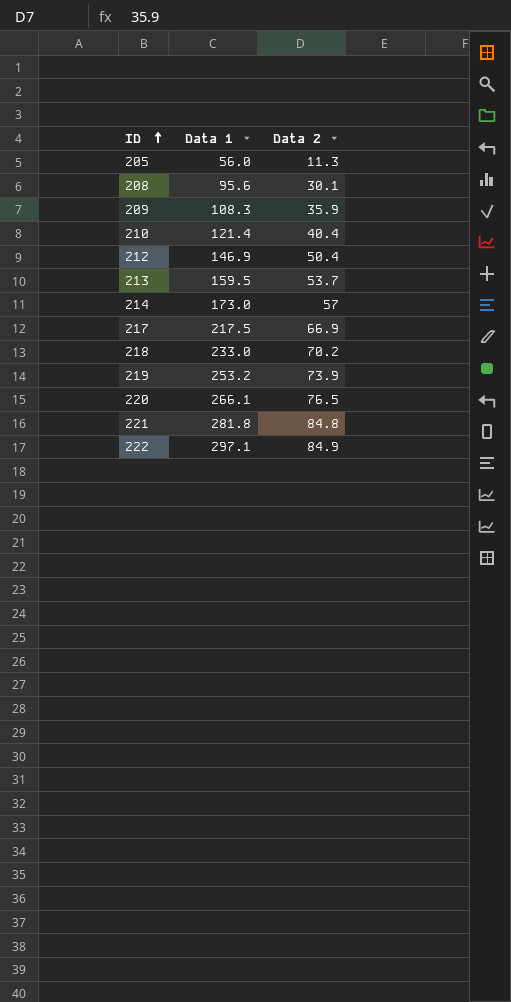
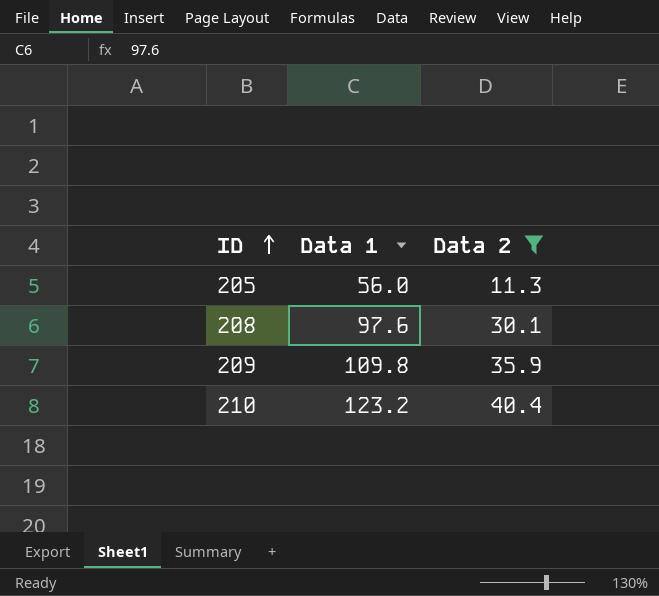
filter: none -> Data 2 <= 40.4
208 | Data 1: 95.6 -> 97.6
209 | Data 1: 108.3 -> 109.8
210 | Data 1: 121.4 -> 123.2

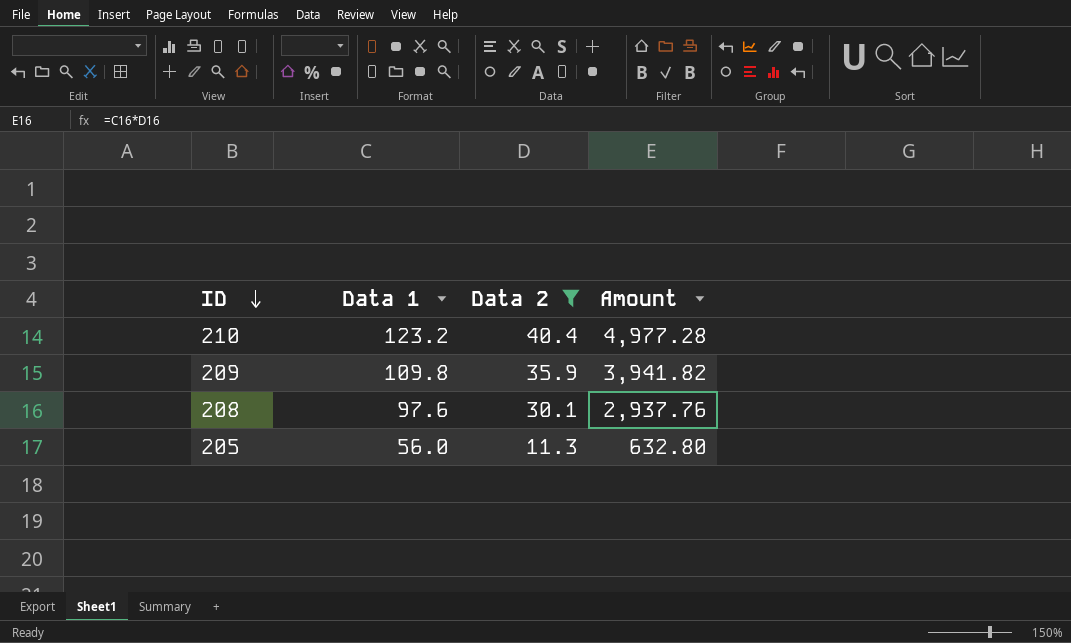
row order: ID ascending -> ID descending
column Amount | formula: none -> [Data 1] * [Data 2]

